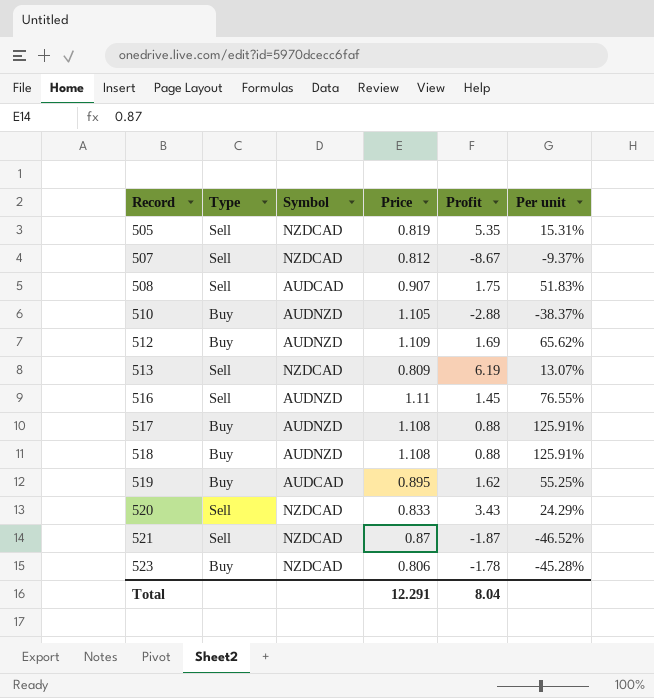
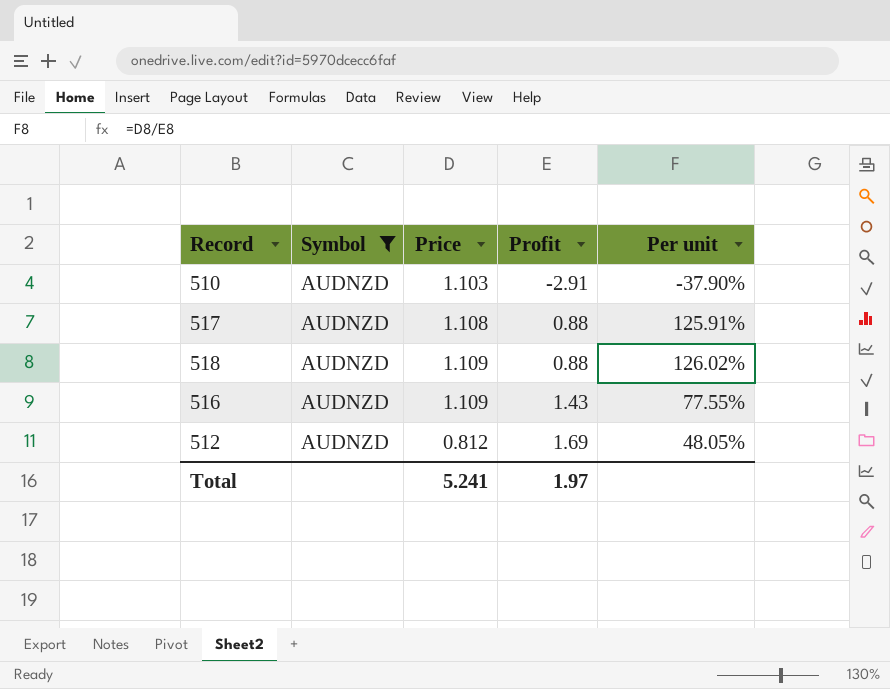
filter: none -> Symbol = AUDNZD
row order: Record ascending -> Profit ascending
column Type | position: 2 -> none
510 | Price: 1.105 -> 1.103
510 | Profit: -2.88 -> -2.91
510 | Per unit: -38.37% -> -37.90%
518 | Price: 1.108 -> 1.109
518 | Per unit: 125.91% -> 126.02%
516 | Price: 1.11 -> 1.109
516 | Profit: 1.45 -> 1.43
516 | Per unit: 76.55% -> 77.55%
512 | Price: 1.109 -> 0.812
512 | Per unit: 65.62% -> 48.05%
Total | Price: 12.291 -> 5.241
Total | Profit: 8.04 -> 1.97

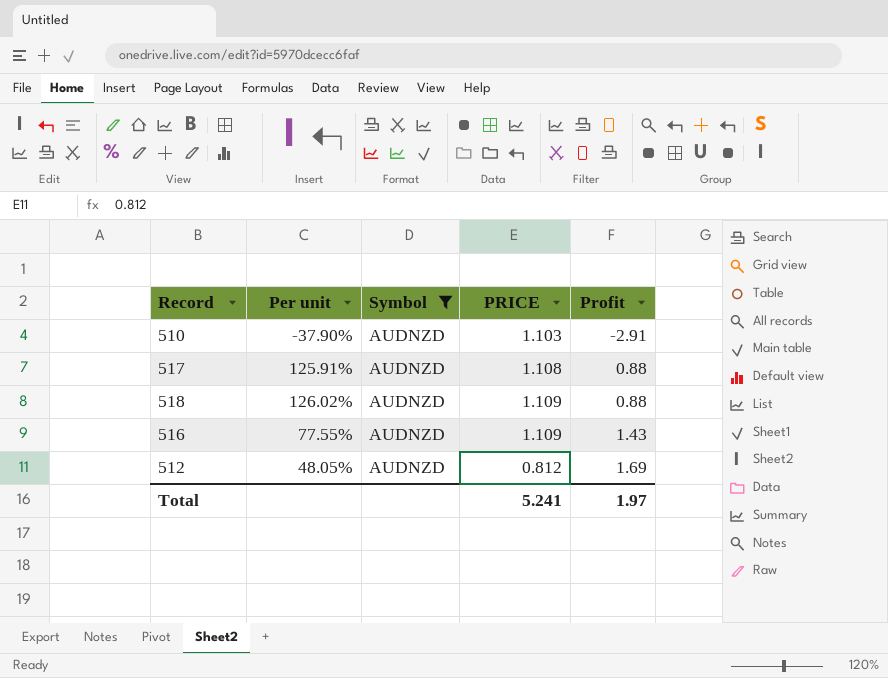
column Per unit | position: 5 -> 2
column name: Price -> PRICE

